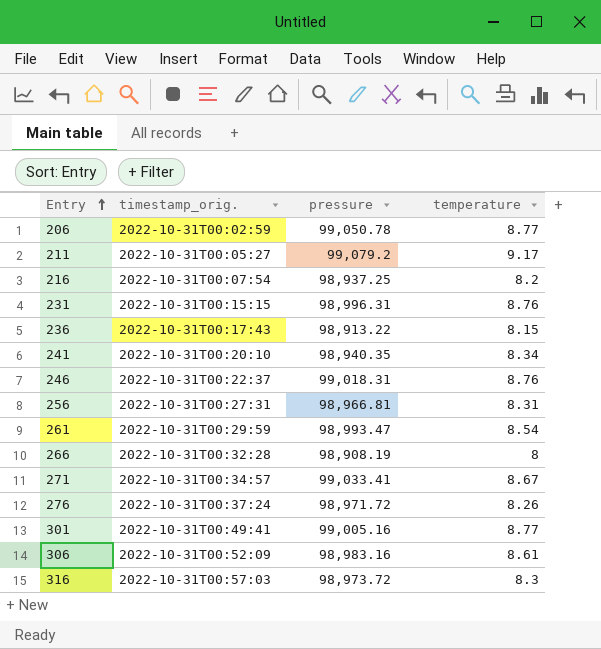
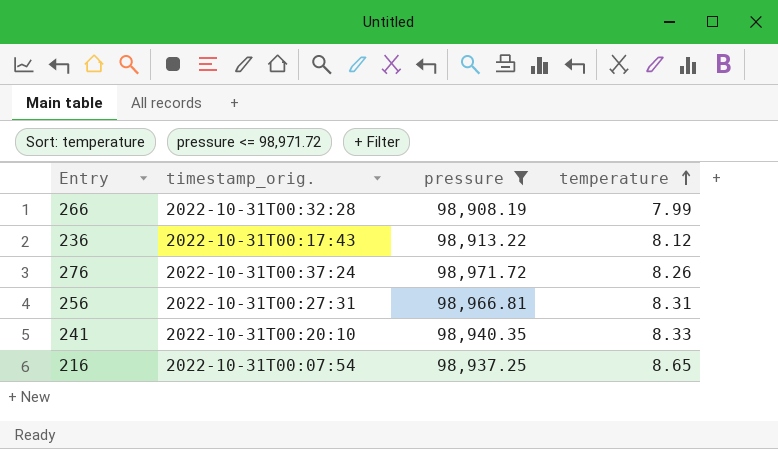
filter: none -> pressure <= 98,971.72
row order: Entry ascending -> temperature ascending
266 | temperature: 8 -> 7.99
236 | temperature: 8.15 -> 8.12
241 | temperature: 8.34 -> 8.33
216 | temperature: 8.2 -> 8.65

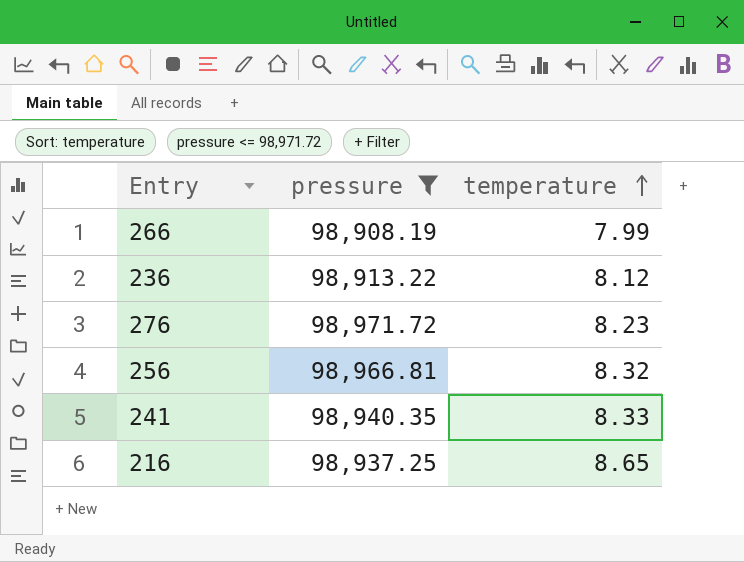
column timestamp_orig. | position: 2 -> none
276 | temperature: 8.26 -> 8.23
256 | temperature: 8.31 -> 8.32

